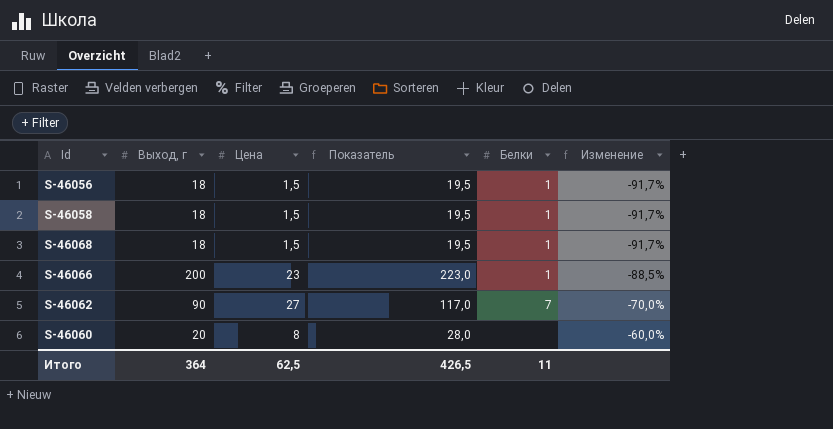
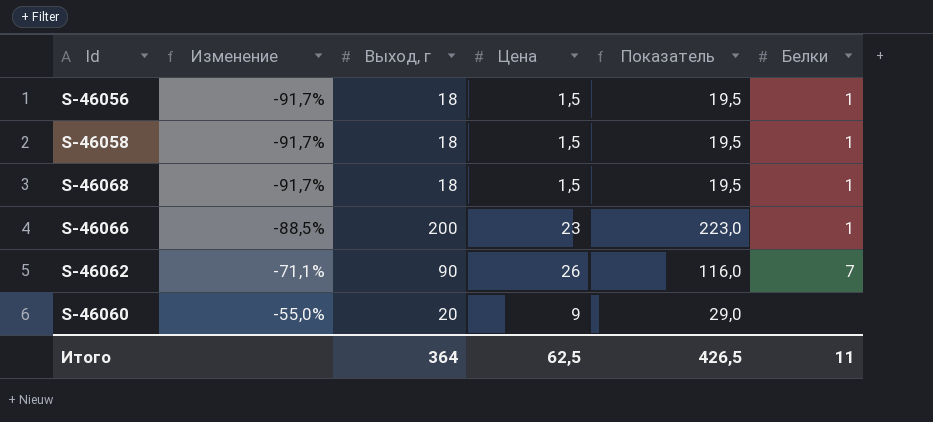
column Изменение | position: 6 -> 2
S-46062 | Изменение: -70,0% -> -71,1%
S-46062 | Цена: 27 -> 26
S-46062 | Показатель: 117,0 -> 116,0
S-46060 | Изменение: -60,0% -> -55,0%
S-46060 | Цена: 8 -> 9
S-46060 | Показатель: 28,0 -> 29,0

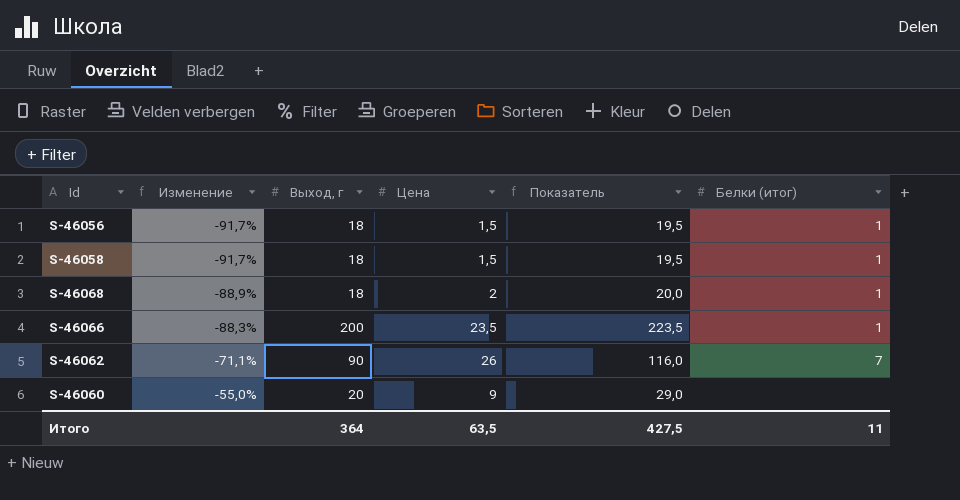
column name: Белки -> Белки (итог)
S-46068 | Изменение: -91,7% -> -88,9%
S-46068 | Цена: 1,5 -> 2
S-46068 | Показатель: 19,5 -> 20,0
S-46066 | Изменение: -88,5% -> -88,3%
S-46066 | Цена: 23 -> 23,5
S-46066 | Показатель: 223,0 -> 223,5
Итого | Цена: 62,5 -> 63,5
Итого | Показатель: 426,5 -> 427,5

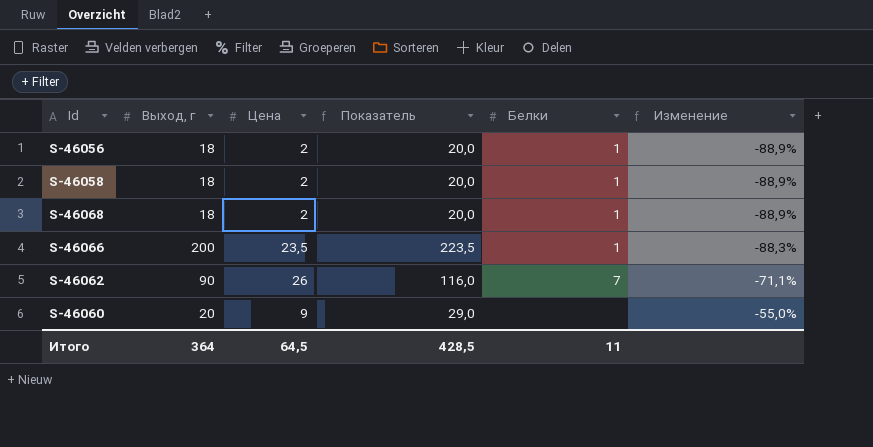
column name: Белки (итог) -> Белки
column Изменение | position: 2 -> 6
S-46056 | Цена: 1,5 -> 2
S-46056 | Показатель: 19,5 -> 20,0
S-46056 | Изменение: -91,7% -> -88,9%
S-46058 | Цена: 1,5 -> 2
S-46058 | Показатель: 19,5 -> 20,0
S-46058 | Изменение: -91,7% -> -88,9%
Итого | Цена: 63,5 -> 64,5
Итого | Показатель: 427,5 -> 428,5

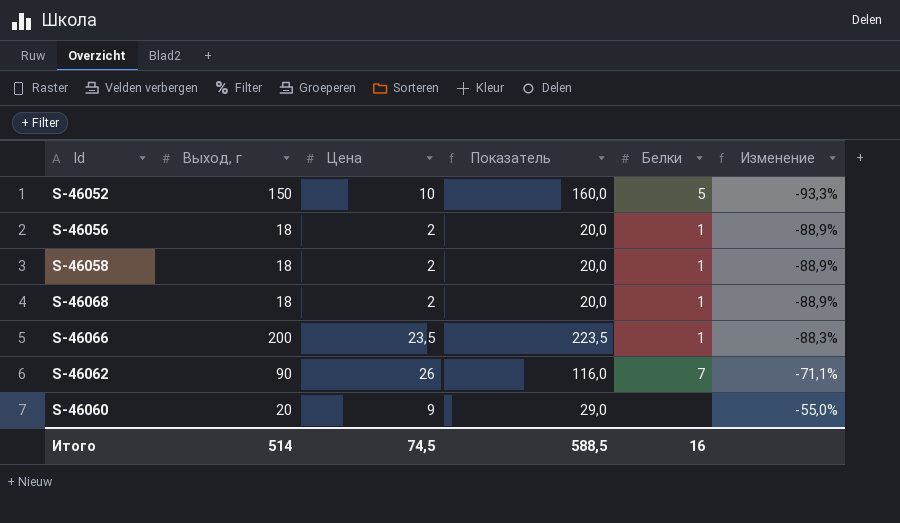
row S-46052: none -> 150 | 10 | 160,0 | 5 | -93,3%
Итого | Выход, г: 364 -> 514
Итого | Цена: 64,5 -> 74,5
Итого | Показатель: 428,5 -> 588,5
Итого | Белки: 11 -> 16

